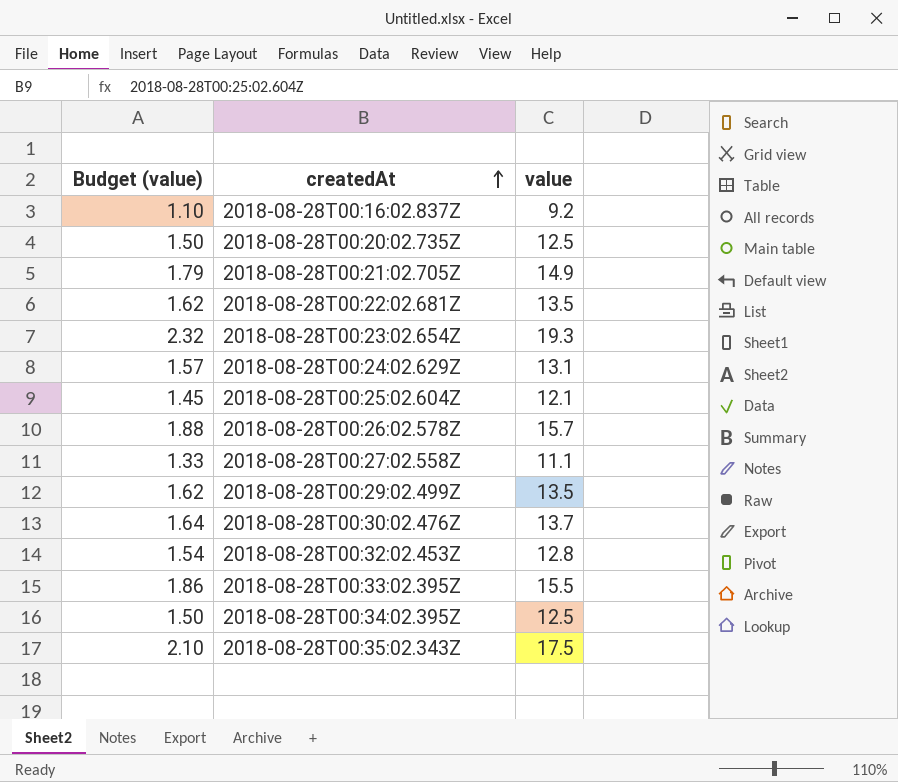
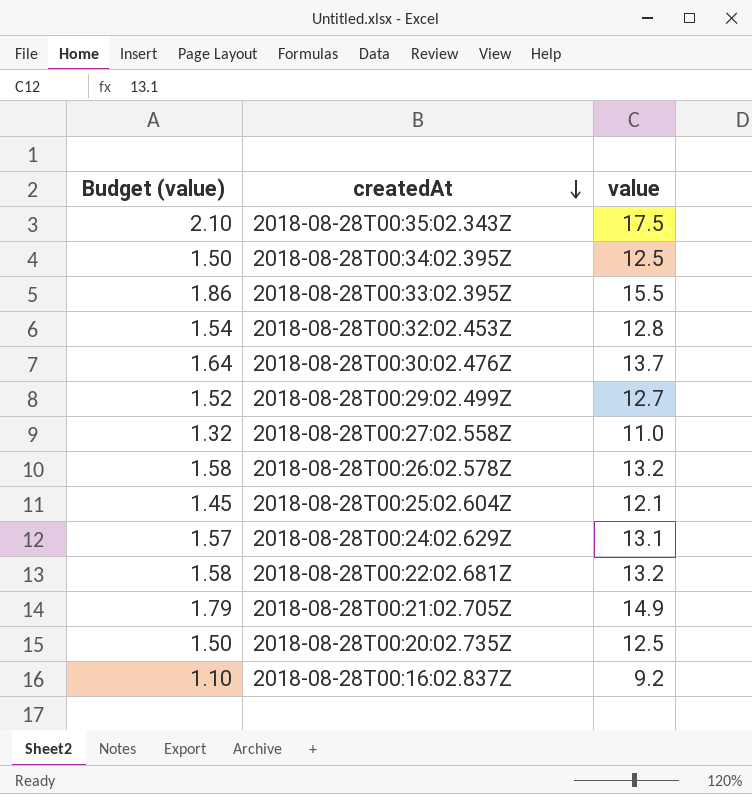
row order: createdAt ascending -> createdAt descending
row 2018-08-28T00:23:02.654Z: 2.32 | 19.3 -> none
2018-08-28T00:29:02.499Z | Budget (value): 1.62 -> 1.52
2018-08-28T00:29:02.499Z | value: 13.5 -> 12.7
2018-08-28T00:27:02.558Z | Budget (value): 1.33 -> 1.32
2018-08-28T00:27:02.558Z | value: 11.1 -> 11.0
2018-08-28T00:26:02.578Z | Budget (value): 1.88 -> 1.58
2018-08-28T00:26:02.578Z | value: 15.7 -> 13.2
2018-08-28T00:22:02.681Z | Budget (value): 1.62 -> 1.58
2018-08-28T00:22:02.681Z | value: 13.5 -> 13.2

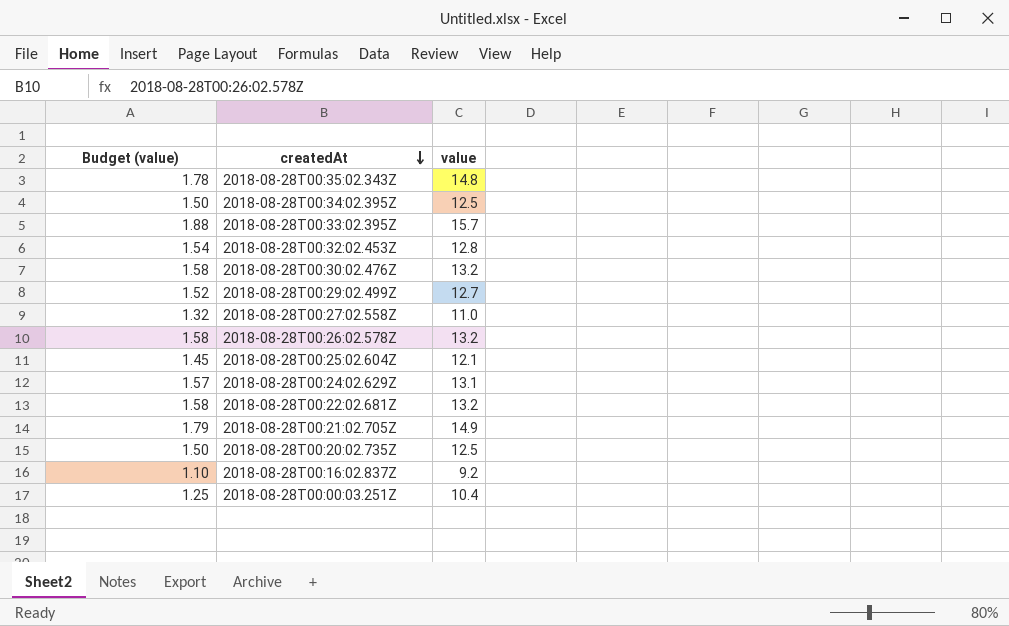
2018-08-28T00:35:02.343Z | Budget (value): 2.10 -> 1.78
2018-08-28T00:35:02.343Z | value: 17.5 -> 14.8
2018-08-28T00:33:02.395Z | Budget (value): 1.86 -> 1.88
2018-08-28T00:33:02.395Z | value: 15.5 -> 15.7
2018-08-28T00:30:02.476Z | Budget (value): 1.64 -> 1.58
2018-08-28T00:30:02.476Z | value: 13.7 -> 13.2
row 2018-08-28T00:00:03.251Z: none -> 1.25 | 10.4

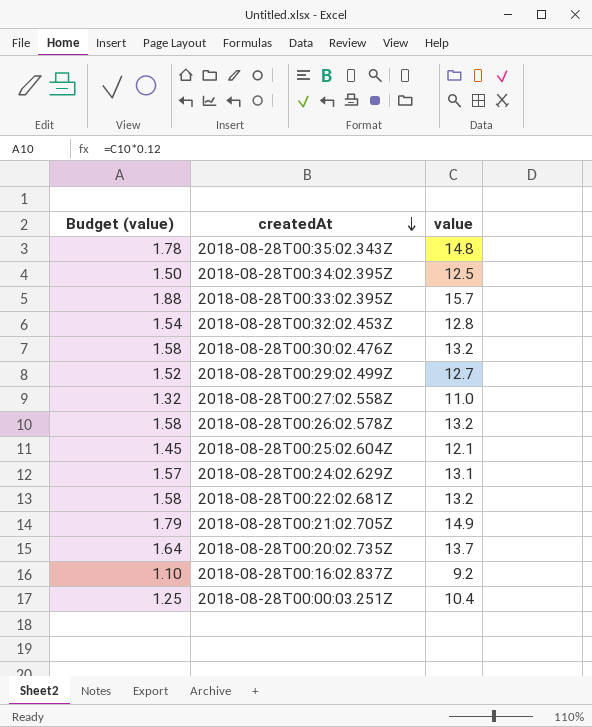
2018-08-28T00:20:02.735Z | Budget (value): 1.50 -> 1.64
2018-08-28T00:20:02.735Z | value: 12.5 -> 13.7

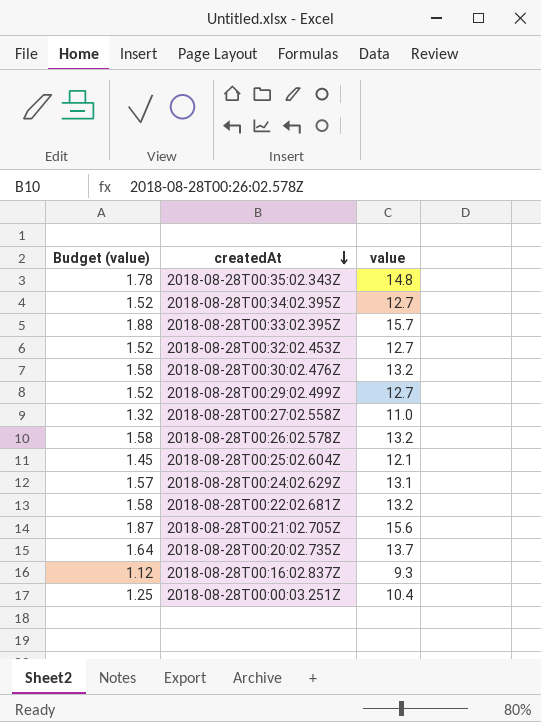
2018-08-28T00:34:02.395Z | Budget (value): 1.50 -> 1.52
2018-08-28T00:34:02.395Z | value: 12.5 -> 12.7
2018-08-28T00:32:02.453Z | Budget (value): 1.54 -> 1.52
2018-08-28T00:32:02.453Z | value: 12.8 -> 12.7
2018-08-28T00:21:02.705Z | Budget (value): 1.79 -> 1.87
2018-08-28T00:21:02.705Z | value: 14.9 -> 15.6
2018-08-28T00:16:02.837Z | Budget (value): 1.10 -> 1.12
2018-08-28T00:16:02.837Z | value: 9.2 -> 9.3

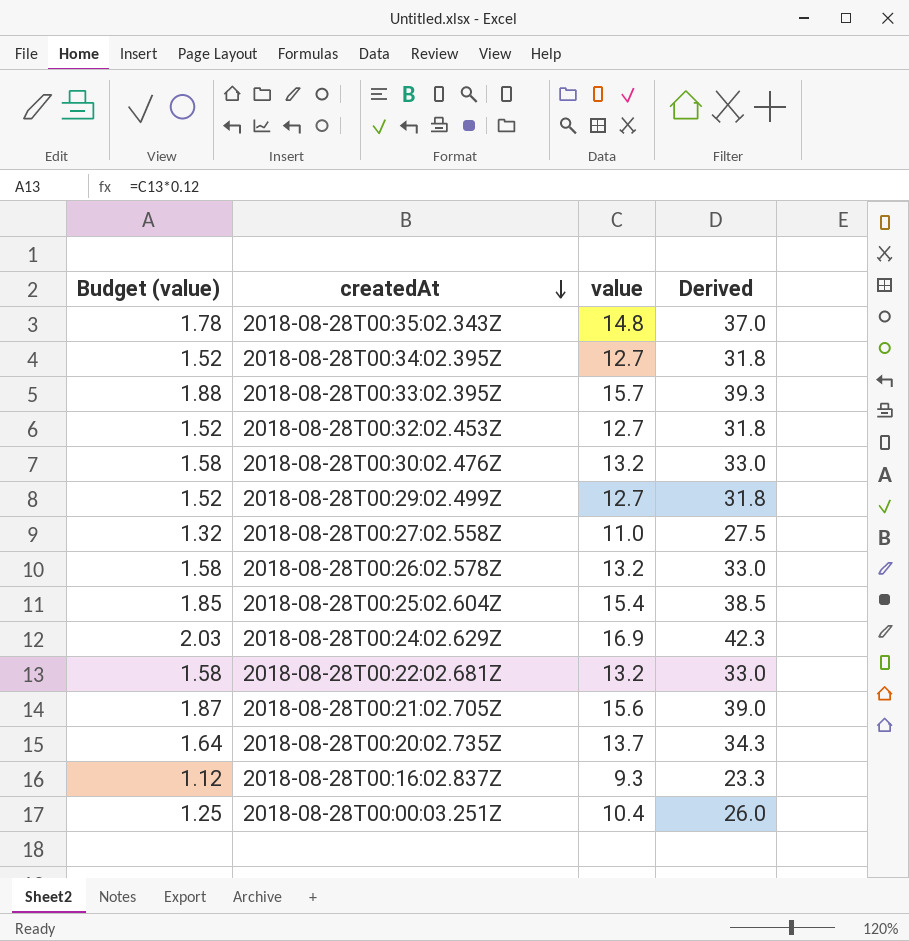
column Derived | formula: none -> [value] * 2.5
2018-08-28T00:25:02.604Z | Budget (value): 1.45 -> 1.85
2018-08-28T00:25:02.604Z | value: 12.1 -> 15.4
2018-08-28T00:24:02.629Z | Budget (value): 1.57 -> 2.03
2018-08-28T00:24:02.629Z | value: 13.1 -> 16.9

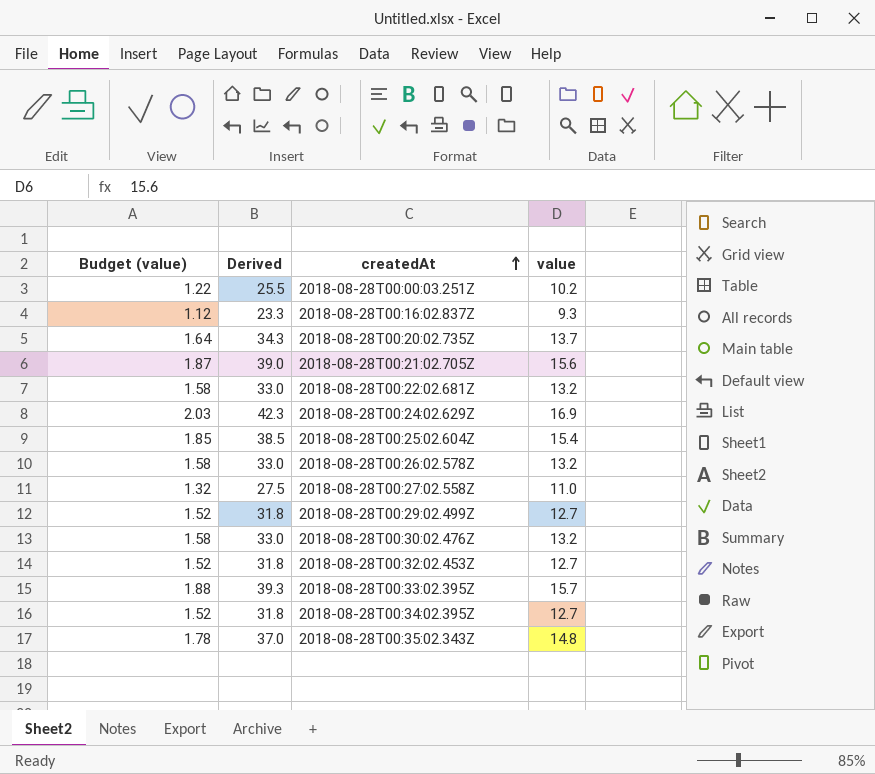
row order: createdAt descending -> createdAt ascending
column Derived | position: 4 -> 2
2018-08-28T00:00:03.251Z | Budget (value): 1.25 -> 1.22
2018-08-28T00:00:03.251Z | Derived: 26.0 -> 25.5
2018-08-28T00:00:03.251Z | value: 10.4 -> 10.2

